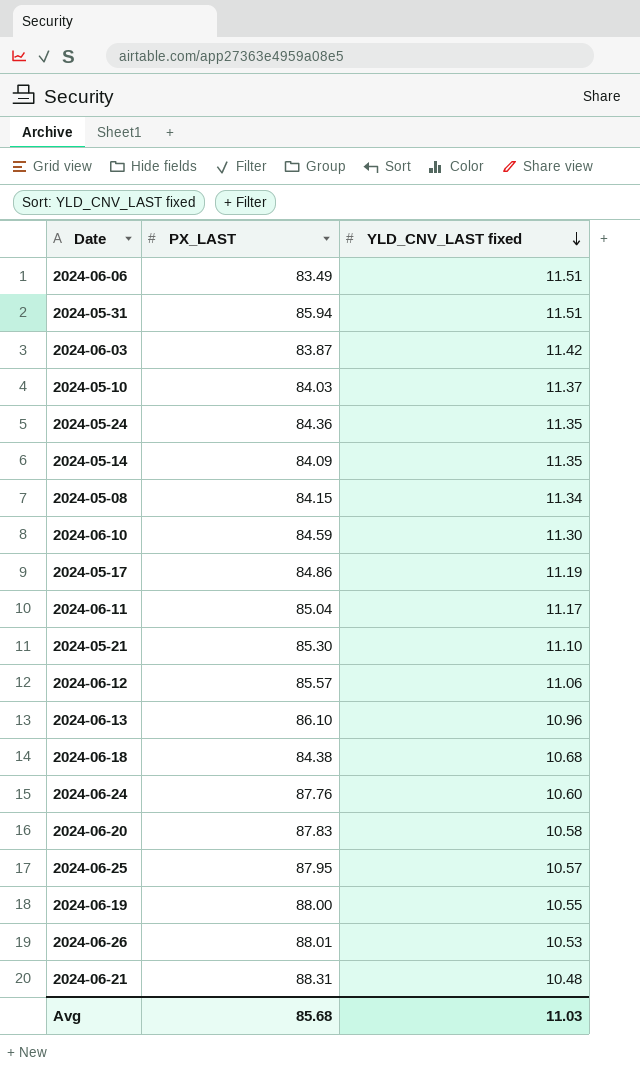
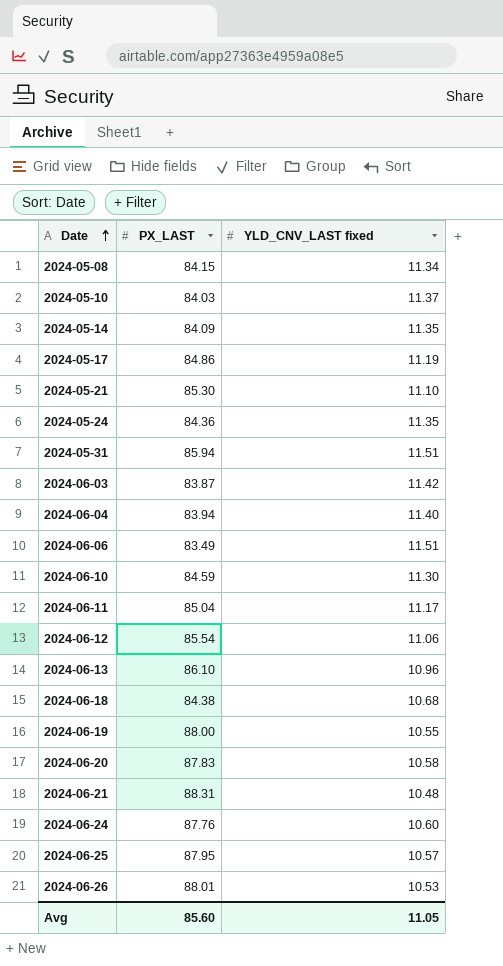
row order: YLD_CNV_LAST fixed descending -> Date ascending
row 2024-06-04: none -> 83.94 | 11.40
2024-06-12 | PX_LAST: 85.57 -> 85.54
Avg | PX_LAST: 85.68 -> 85.60
Avg | YLD_CNV_LAST fixed: 11.03 -> 11.05

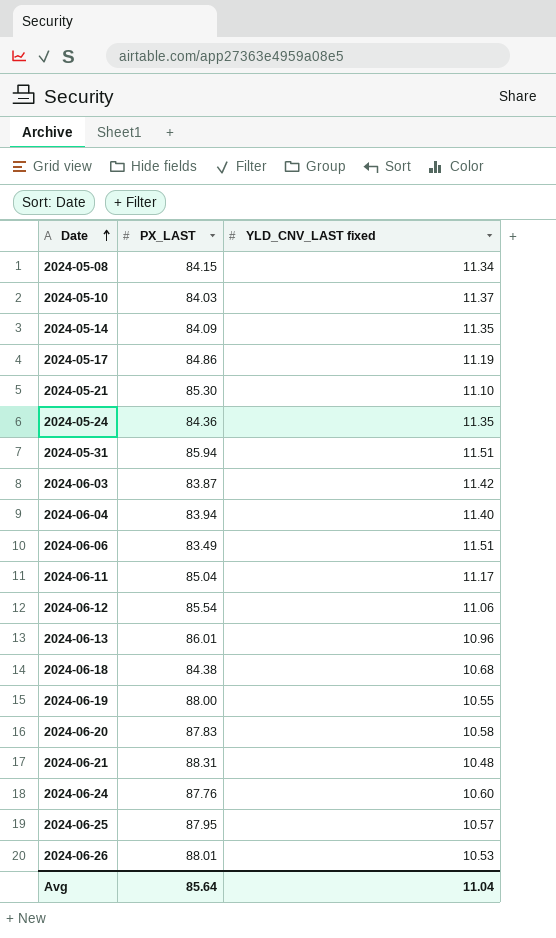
row 2024-06-10: 84.59 | 11.30 -> none
2024-06-13 | PX_LAST: 86.10 -> 86.01
Avg | PX_LAST: 85.60 -> 85.64
Avg | YLD_CNV_LAST fixed: 11.05 -> 11.04

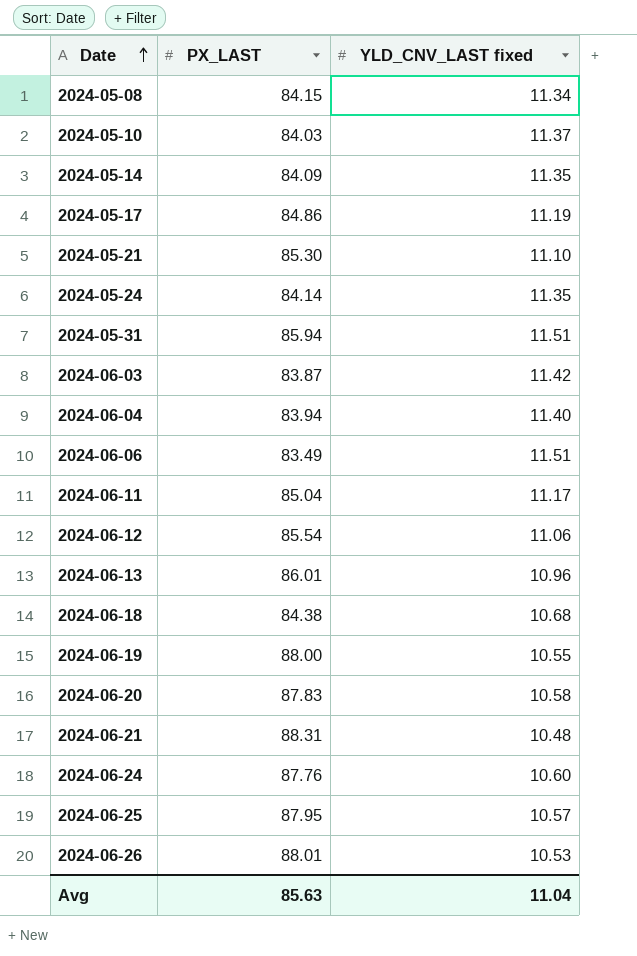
2024-05-24 | PX_LAST: 84.36 -> 84.14
Avg | PX_LAST: 85.64 -> 85.63

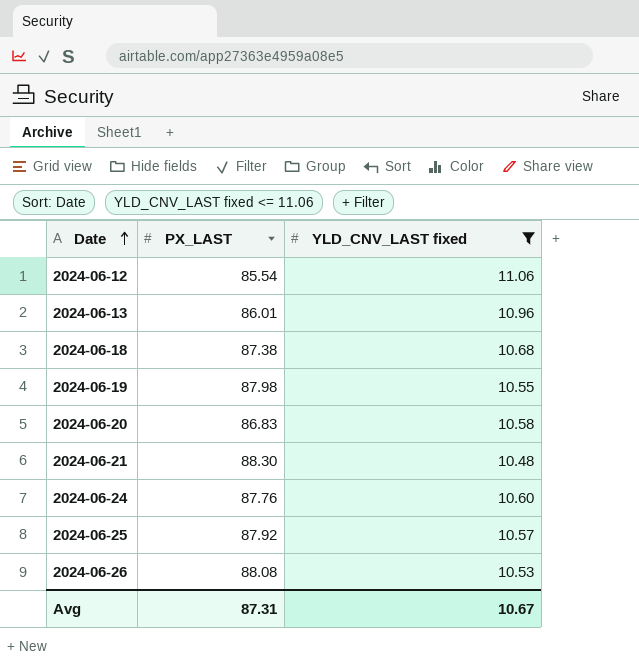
filter: none -> YLD_CNV_LAST fixed <= 11.06
2024-06-18 | PX_LAST: 84.38 -> 87.38
2024-06-19 | PX_LAST: 88.00 -> 87.98
2024-06-20 | PX_LAST: 87.83 -> 86.83
2024-06-21 | PX_LAST: 88.31 -> 88.30
2024-06-25 | PX_LAST: 87.95 -> 87.92
2024-06-26 | PX_LAST: 88.01 -> 88.08
Avg | PX_LAST: 85.63 -> 87.31
Avg | YLD_CNV_LAST fixed: 11.04 -> 10.67

